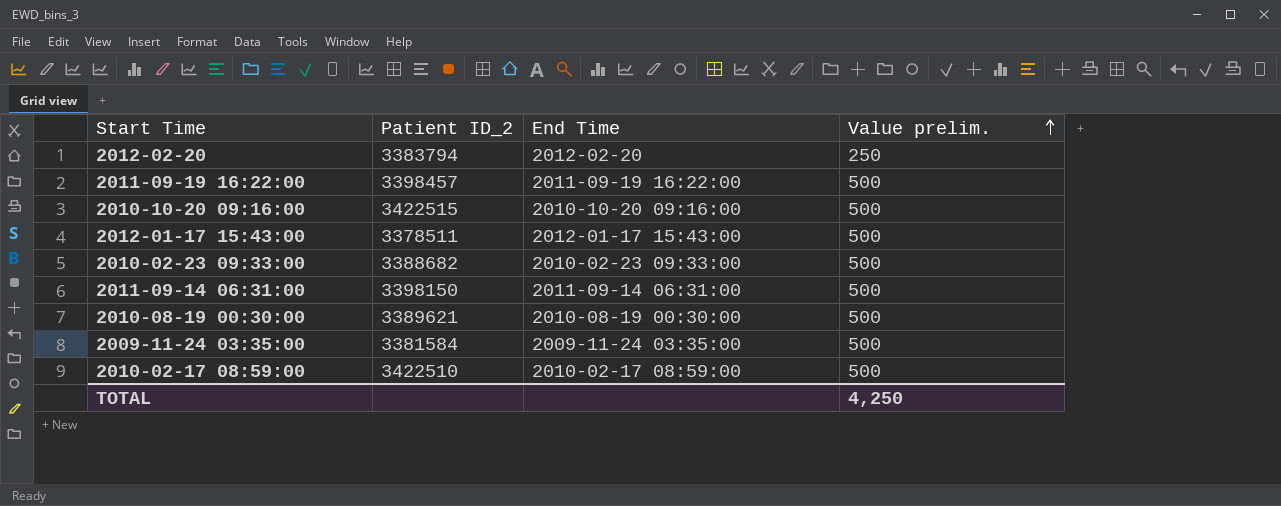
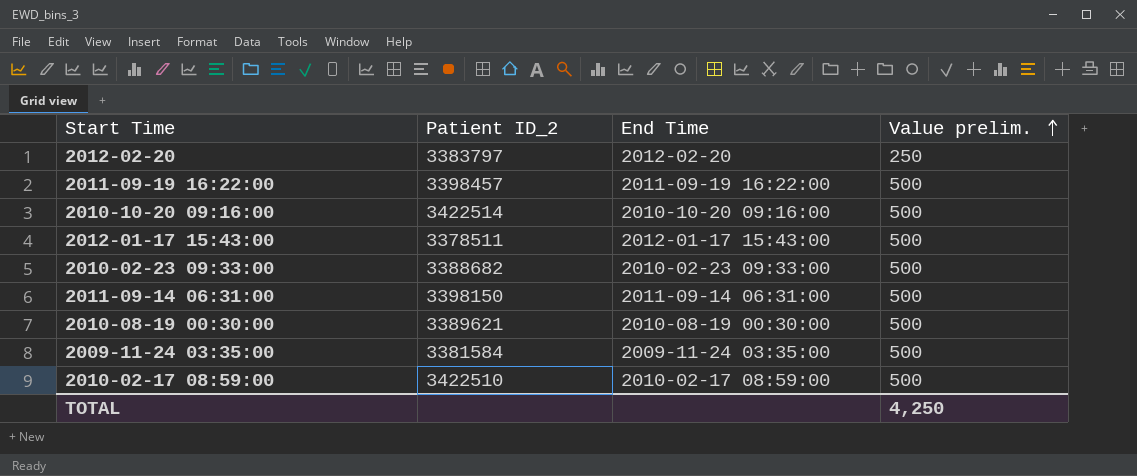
2012-02-20 | Patient ID_2: 3383794 -> 3383797
2010-10-20 09:16:00 | Patient ID_2: 3422515 -> 3422514

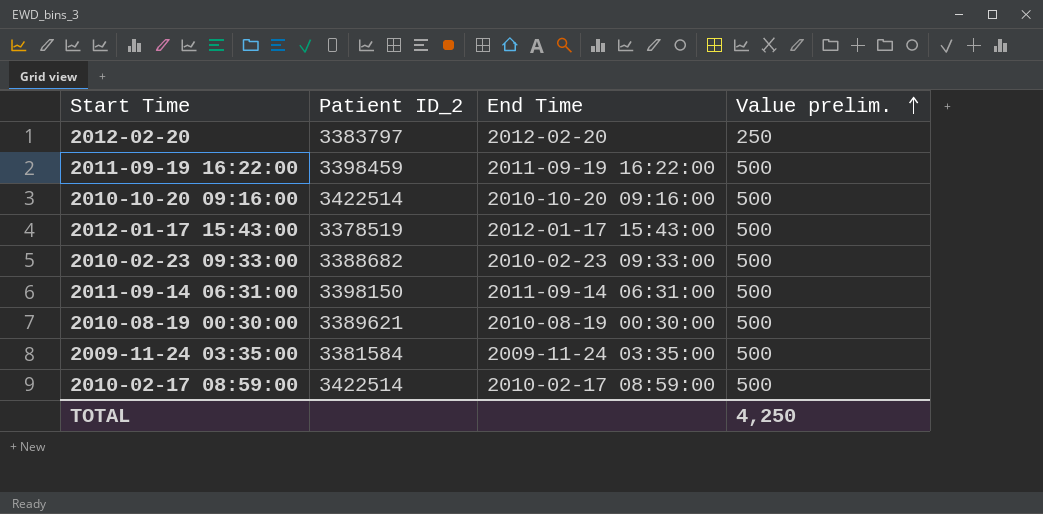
2011-09-19 16:22:00 | Patient ID_2: 3398457 -> 3398459
2012-01-17 15:43:00 | Patient ID_2: 3378511 -> 3378519
2010-02-17 08:59:00 | Patient ID_2: 3422510 -> 3422514

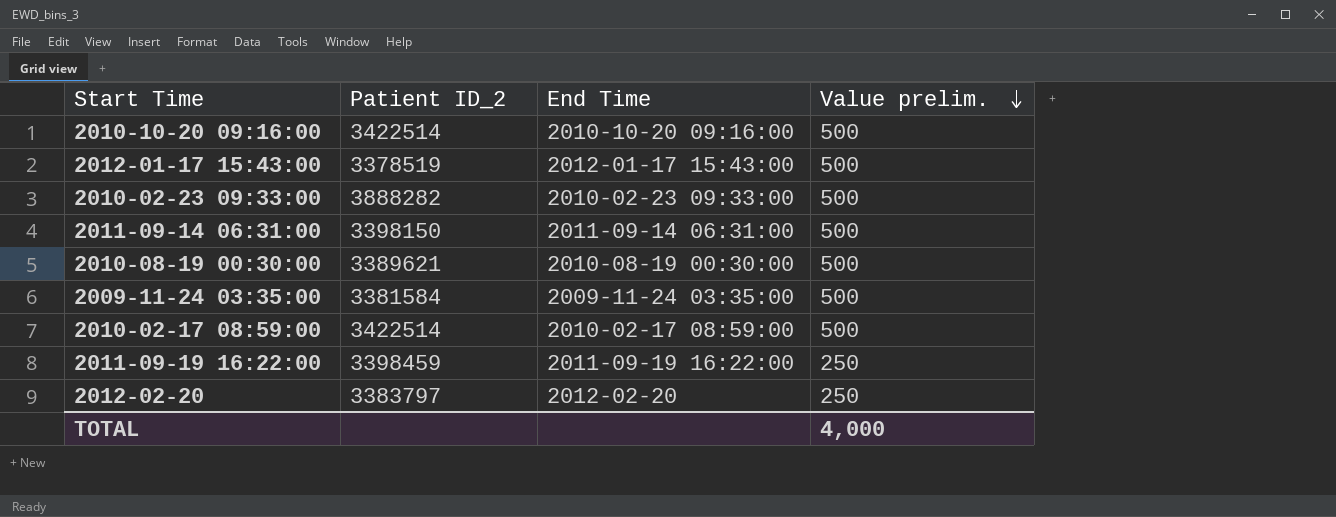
row order: Value prelim. ascending -> Value prelim. descending
2010-02-23 09:33:00 | Patient ID_2: 3388682 -> 3888282
2011-09-19 16:22:00 | Value prelim.: 500 -> 250
TOTAL | Value prelim.: 4,250 -> 4,000

